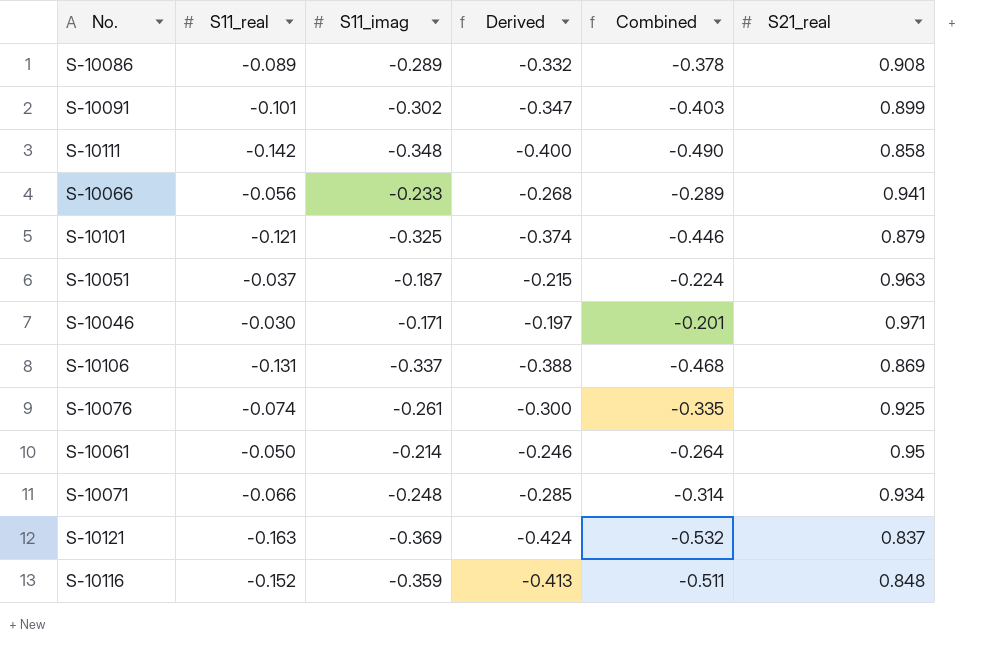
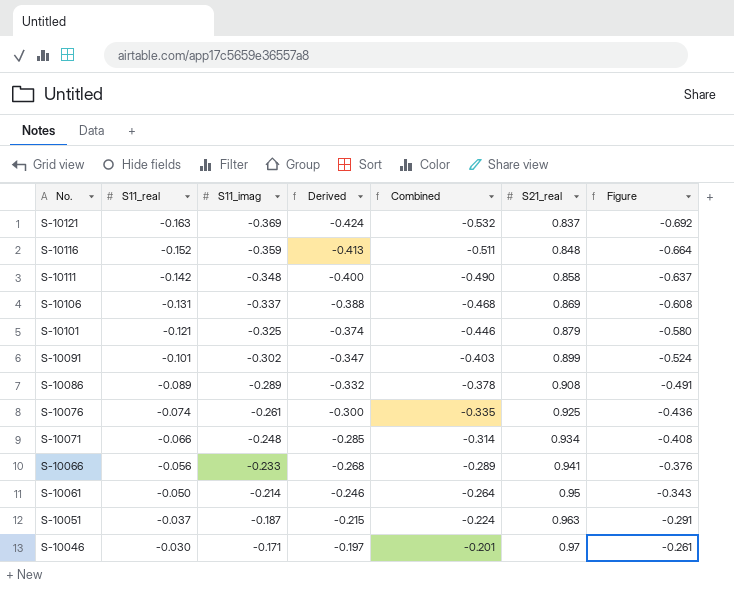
row order: none -> No. descending
column Figure | formula: none -> [Combined] * 1.3
S-10046 | S21_real: 0.971 -> 0.97

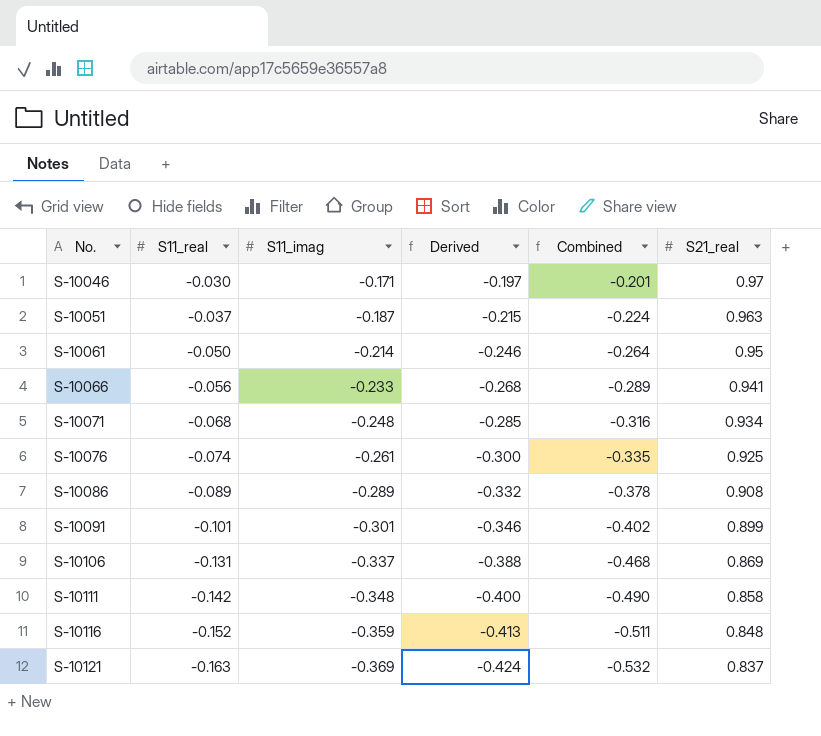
row order: No. descending -> No. ascending
column Figure | formula: [Combined] * 1.3 -> none
row S-10101: -0.121 | -0.325 | -0.374 | -0.446 | 0.879 | -0.580 -> none
S-10071 | S11_real: -0.066 -> -0.068
S-10071 | Combined: -0.314 -> -0.316
S-10091 | S11_imag: -0.302 -> -0.301
S-10091 | Derived: -0.347 -> -0.346
S-10091 | Combined: -0.403 -> -0.402

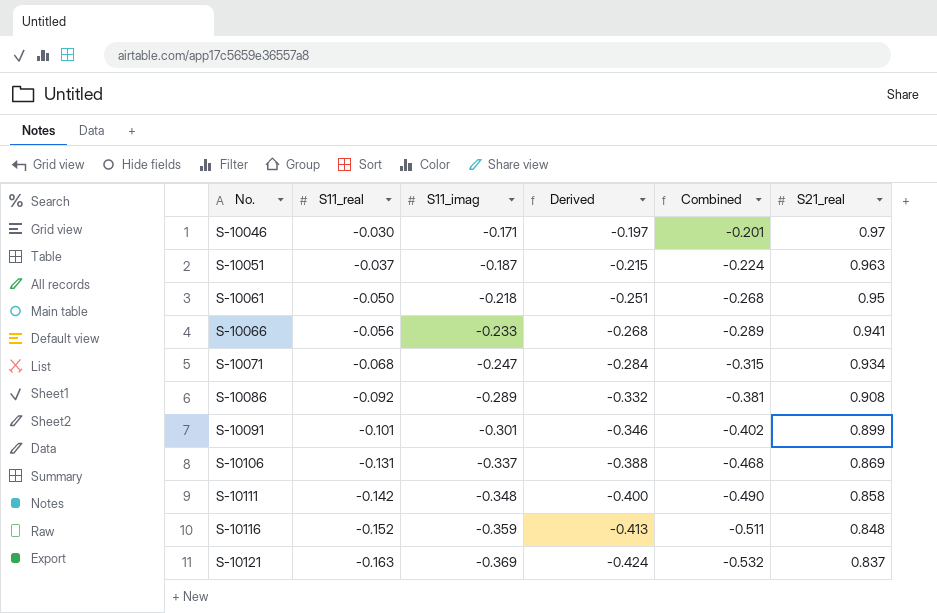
row S-10076: -0.074 | -0.261 | -0.300 | -0.335 | 0.925 -> none
S-10061 | S11_imag: -0.214 -> -0.218
S-10061 | Derived: -0.246 -> -0.251
S-10061 | Combined: -0.264 -> -0.268
S-10071 | S11_imag: -0.248 -> -0.247
S-10071 | Derived: -0.285 -> -0.284
S-10071 | Combined: -0.316 -> -0.315
S-10086 | S11_real: -0.089 -> -0.092
S-10086 | Combined: -0.378 -> -0.381

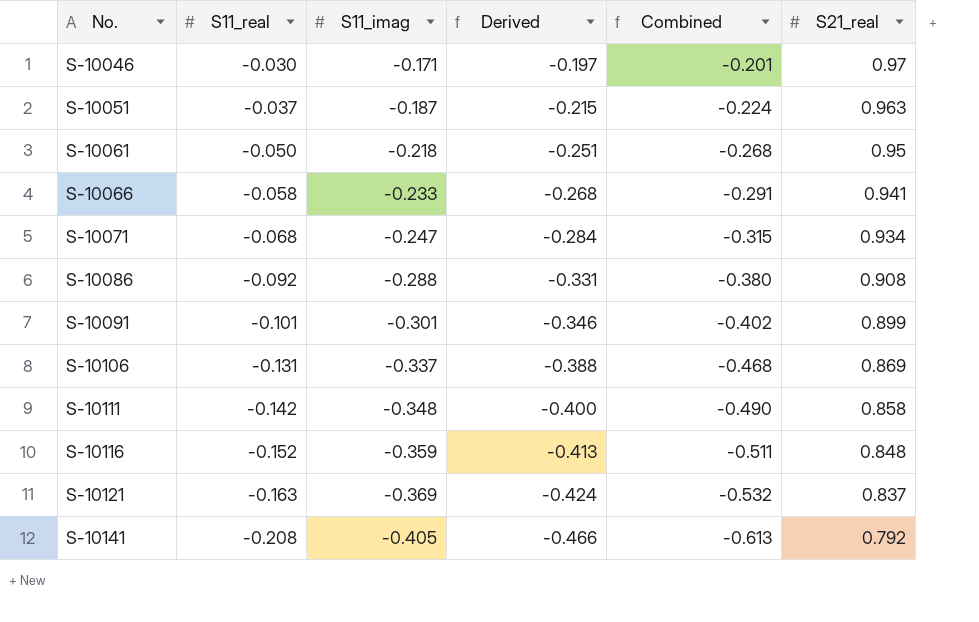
S-10066 | S11_real: -0.056 -> -0.058
S-10066 | Combined: -0.289 -> -0.291
S-10086 | S11_imag: -0.289 -> -0.288
S-10086 | Derived: -0.332 -> -0.331
S-10086 | Combined: -0.381 -> -0.380
row S-10141: none -> -0.208 | -0.405 | -0.466 | -0.613 | 0.792

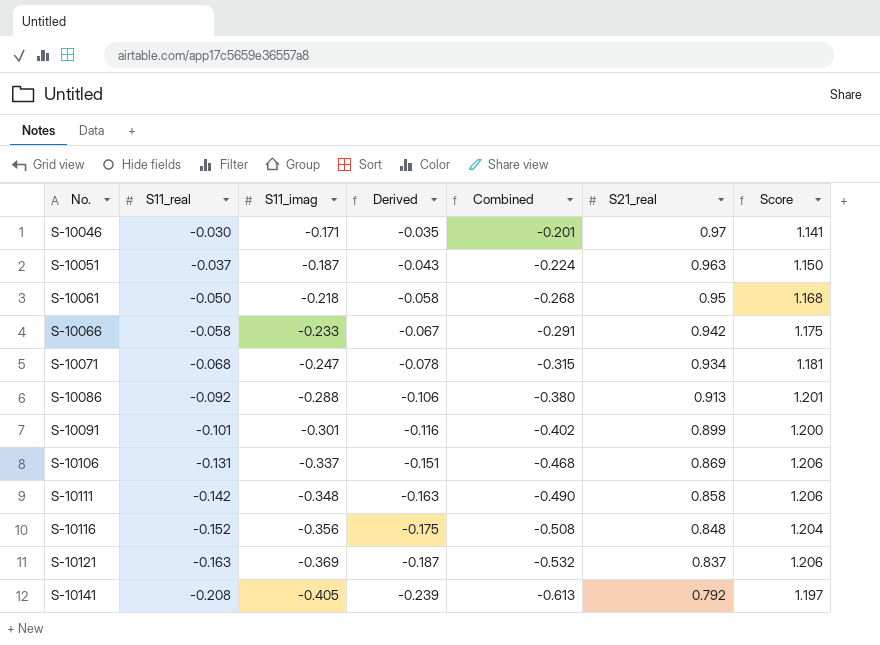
column Derived | formula: [S11_imag] * 1.15 -> [S11_real] * 1.15
column Score | formula: none -> [S21_real] - [S11_imag]
S-10066 | S21_real: 0.941 -> 0.942
S-10086 | S21_real: 0.908 -> 0.913
S-10116 | S11_imag: -0.359 -> -0.356
S-10116 | Combined: -0.511 -> -0.508

